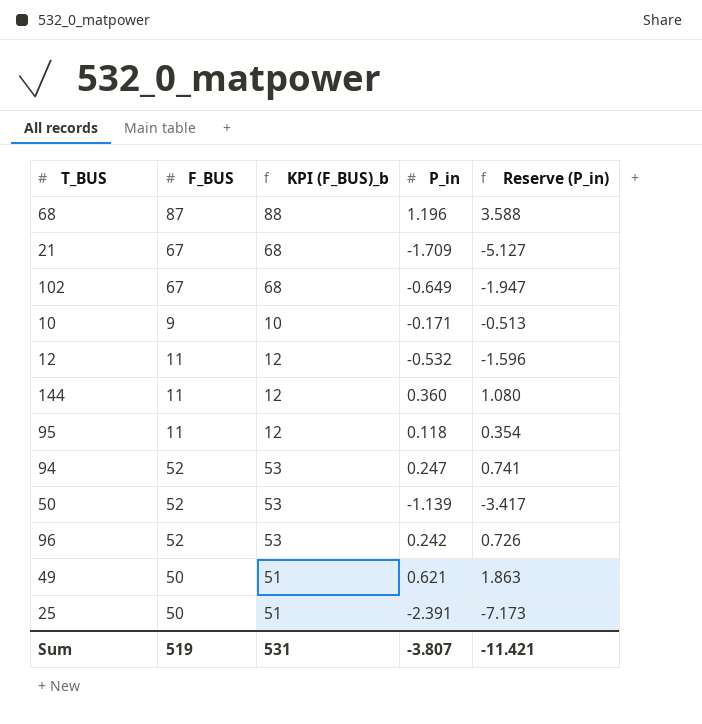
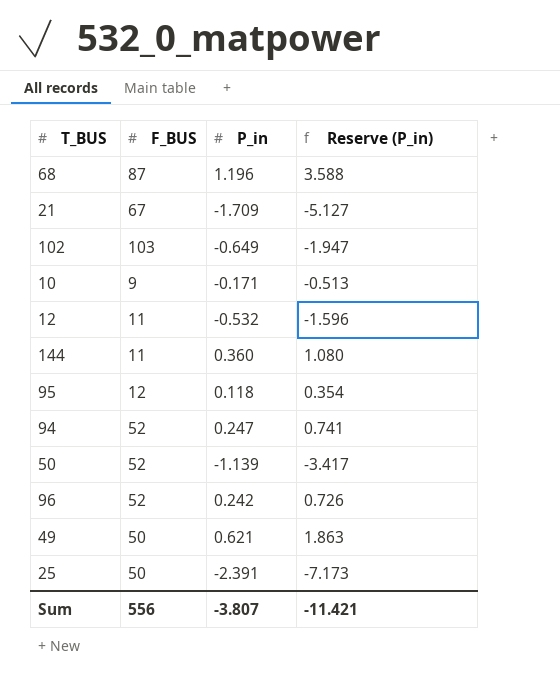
column KPI (F_BUS)_b | formula: [F_BUS] + 1 -> none
102 | F_BUS: 67 -> 103
95 | F_BUS: 11 -> 12
Sum | F_BUS: 519 -> 556

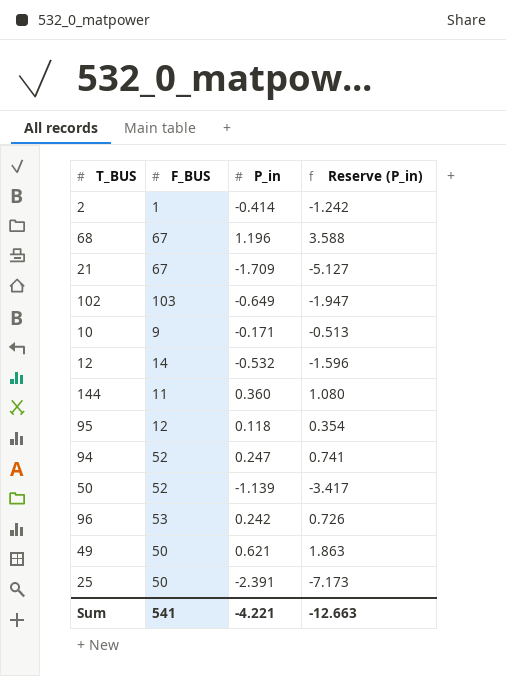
row 2: none -> 1 | -0.414 | -1.242
68 | F_BUS: 87 -> 67
12 | F_BUS: 11 -> 14
96 | F_BUS: 52 -> 53
Sum | F_BUS: 556 -> 541
Sum | P_in: -3.807 -> -4.221
Sum | Reserve (P_in): -11.421 -> -12.663

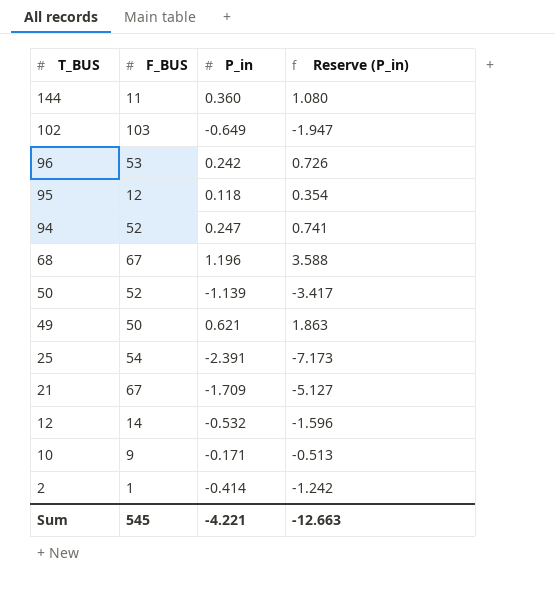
row order: none -> T_BUS descending
25 | F_BUS: 50 -> 54
Sum | F_BUS: 541 -> 545

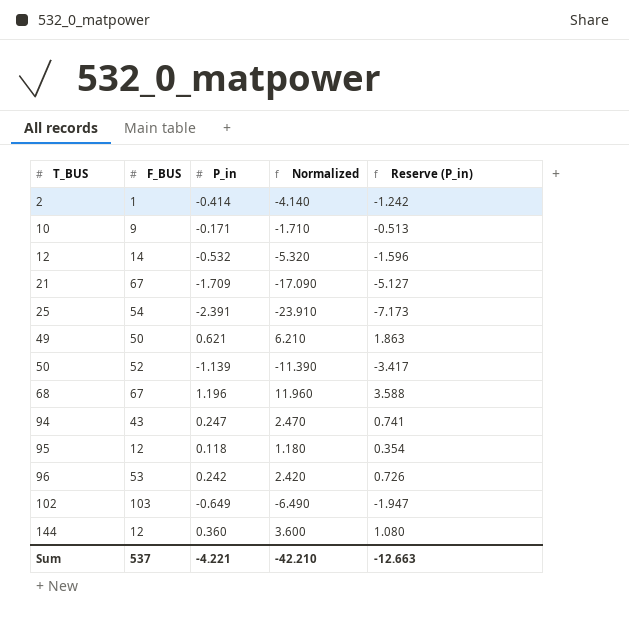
row order: T_BUS descending -> T_BUS ascending
column Normalized | formula: none -> [P_in] * 10
94 | F_BUS: 52 -> 43
144 | F_BUS: 11 -> 12
Sum | F_BUS: 545 -> 537

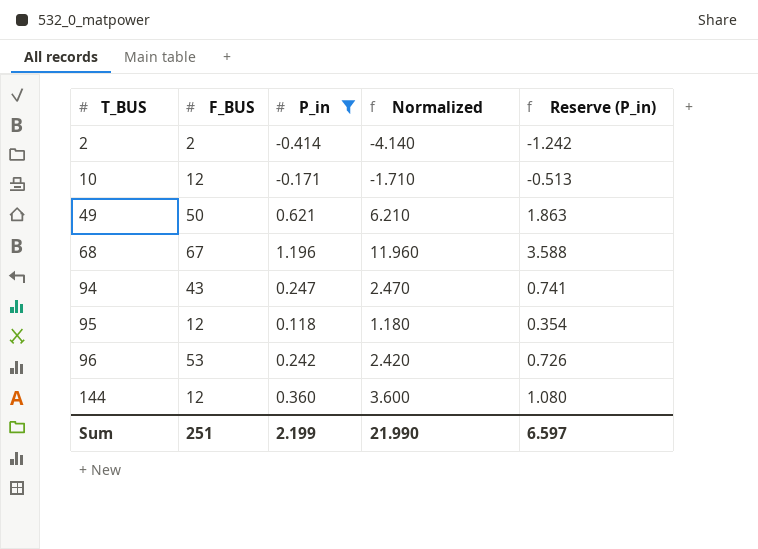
filter: none -> P_in >= -0.414
2 | F_BUS: 1 -> 2
10 | F_BUS: 9 -> 12
Sum | F_BUS: 537 -> 251
Sum | P_in: -4.221 -> 2.199
Sum | Normalized: -42.210 -> 21.990
Sum | Reserve (P_in): -12.663 -> 6.597

